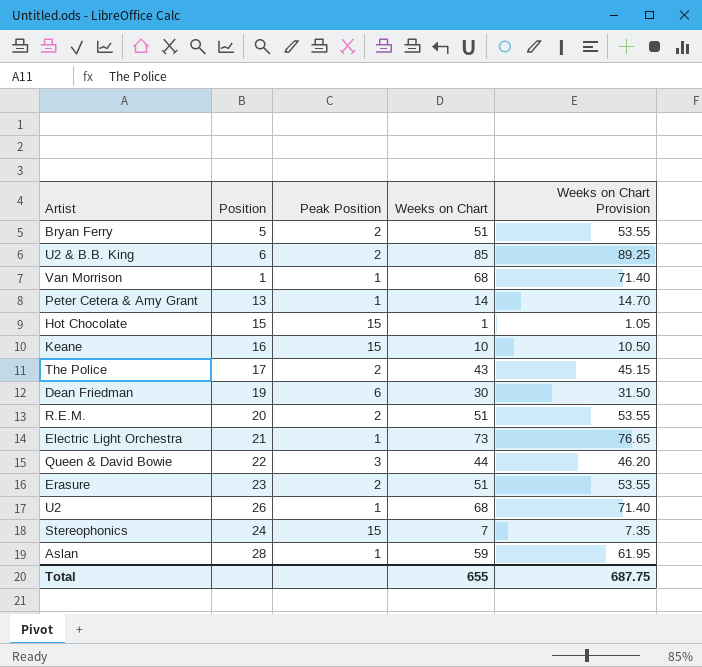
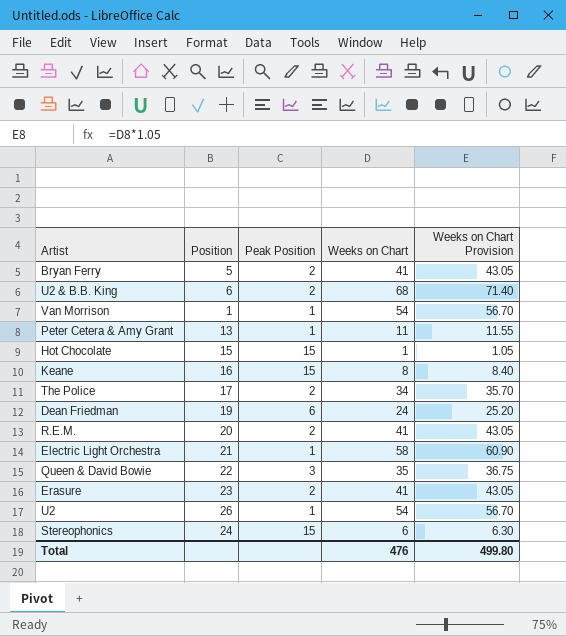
row Aslan: 28 | 1 | 59 | 61.95 -> none
Bryan Ferry | Weeks on Chart: 51 -> 41
Bryan Ferry | Weeks on Chart Provision: 53.55 -> 43.05
U2 & B.B. King | Weeks on Chart: 85 -> 68
U2 & B.B. King | Weeks on Chart Provision: 89.25 -> 71.40
Van Morrison | Weeks on Chart: 68 -> 54
Van Morrison | Weeks on Chart Provision: 71.40 -> 56.70
Peter Cetera & Amy Grant | Weeks on Chart: 14 -> 11
Peter Cetera & Amy Grant | Weeks on Chart Provision: 14.70 -> 11.55
Keane | Weeks on Chart: 10 -> 8
Keane | Weeks on Chart Provision: 10.50 -> 8.40
The Police | Weeks on Chart: 43 -> 34
The Police | Weeks on Chart Provision: 45.15 -> 35.70
Dean Friedman | Weeks on Chart: 30 -> 24
Dean Friedman | Weeks on Chart Provision: 31.50 -> 25.20
R.E.M. | Weeks on Chart: 51 -> 41
R.E.M. | Weeks on Chart Provision: 53.55 -> 43.05
Electric Light Orchestra | Weeks on Chart: 73 -> 58
Electric Light Orchestra | Weeks on Chart Provision: 76.65 -> 60.90
Queen & David Bowie | Weeks on Chart: 44 -> 35
Queen & David Bowie | Weeks on Chart Provision: 46.20 -> 36.75
Erasure | Weeks on Chart: 51 -> 41
Erasure | Weeks on Chart Provision: 53.55 -> 43.05
U2 | Weeks on Chart: 68 -> 54
U2 | Weeks on Chart Provision: 71.40 -> 56.70
Stereophonics | Weeks on Chart: 7 -> 6
Stereophonics | Weeks on Chart Provision: 7.35 -> 6.30
Total | Weeks on Chart: 655 -> 476
Total | Weeks on Chart Provision: 687.75 -> 499.80

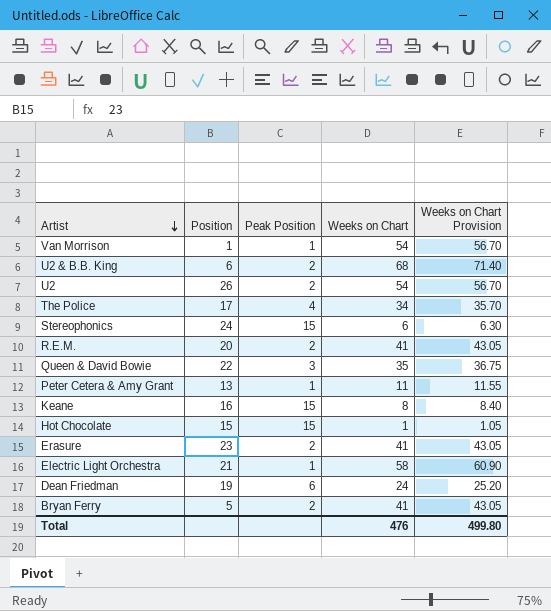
row order: none -> Artist descending
U2 | Peak Position: 1 -> 2
The Police | Peak Position: 2 -> 4

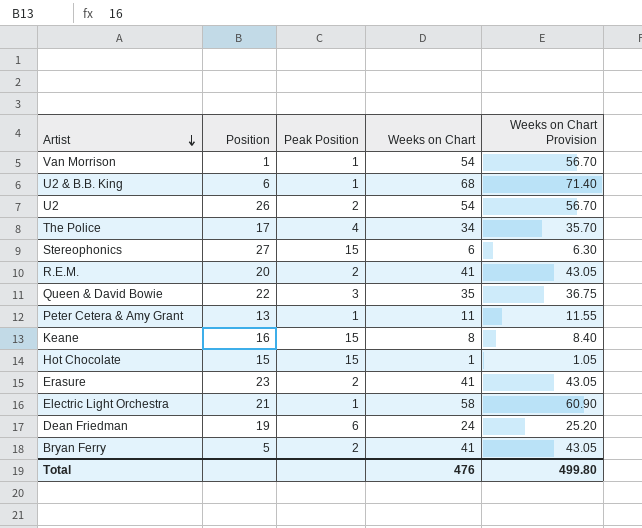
U2 & B.B. King | Peak Position: 2 -> 1
Stereophonics | Position: 24 -> 27

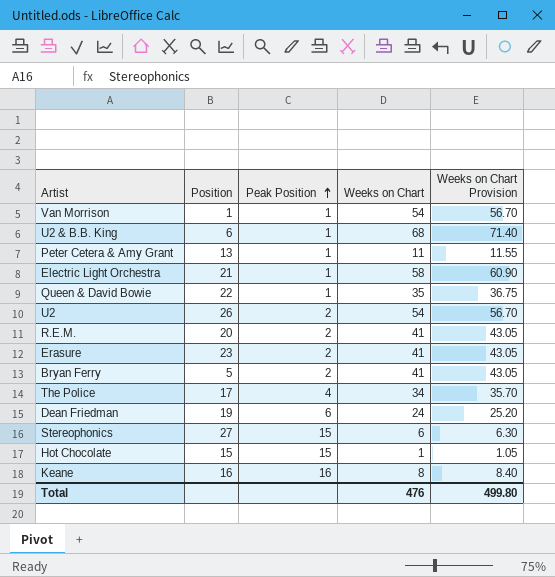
row order: Artist descending -> Peak Position ascending
Queen & David Bowie | Peak Position: 3 -> 1
Keane | Peak Position: 15 -> 16

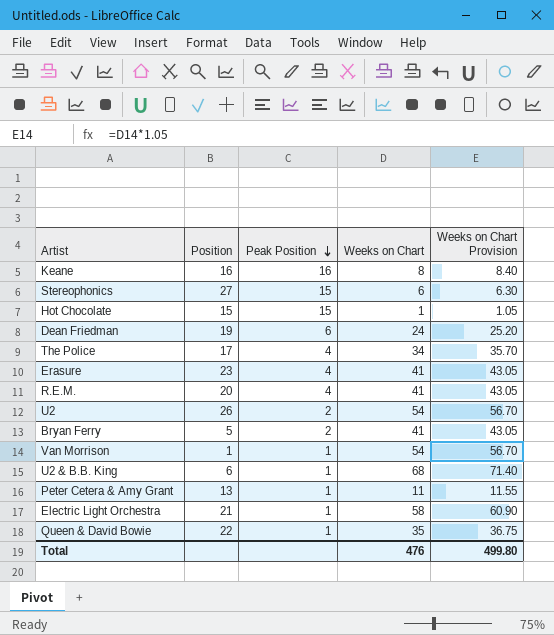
row order: Peak Position ascending -> Peak Position descending
Erasure | Peak Position: 2 -> 4
R.E.M. | Peak Position: 2 -> 4

